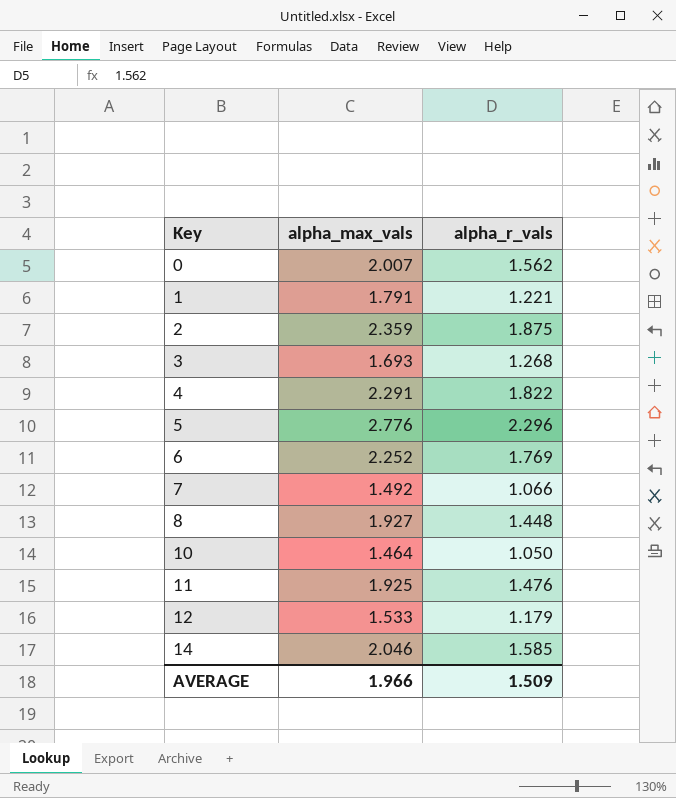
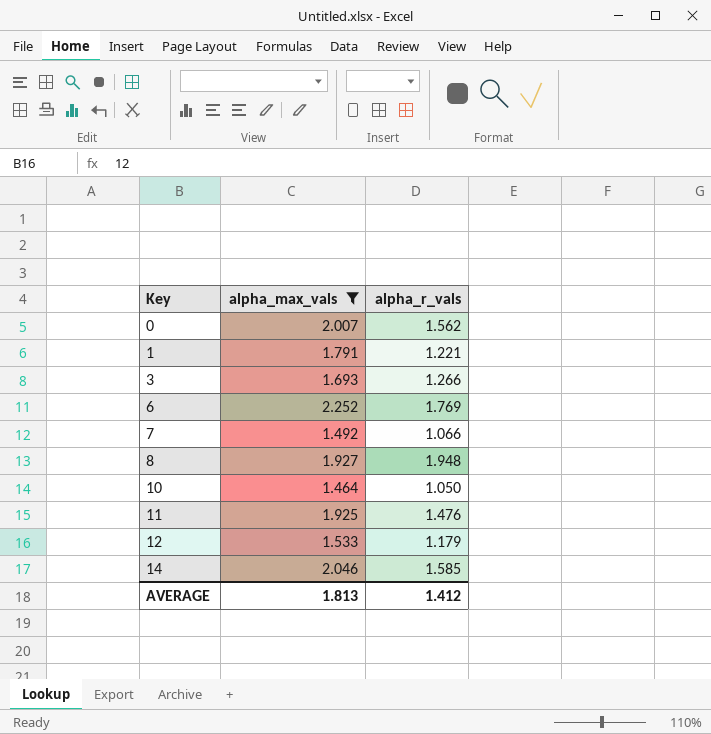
filter: none -> alpha_max_vals <= 2.252
3 | alpha_r_vals: 1.268 -> 1.266
8 | alpha_r_vals: 1.448 -> 1.948
AVERAGE | alpha_max_vals: 1.966 -> 1.813
AVERAGE | alpha_r_vals: 1.509 -> 1.412

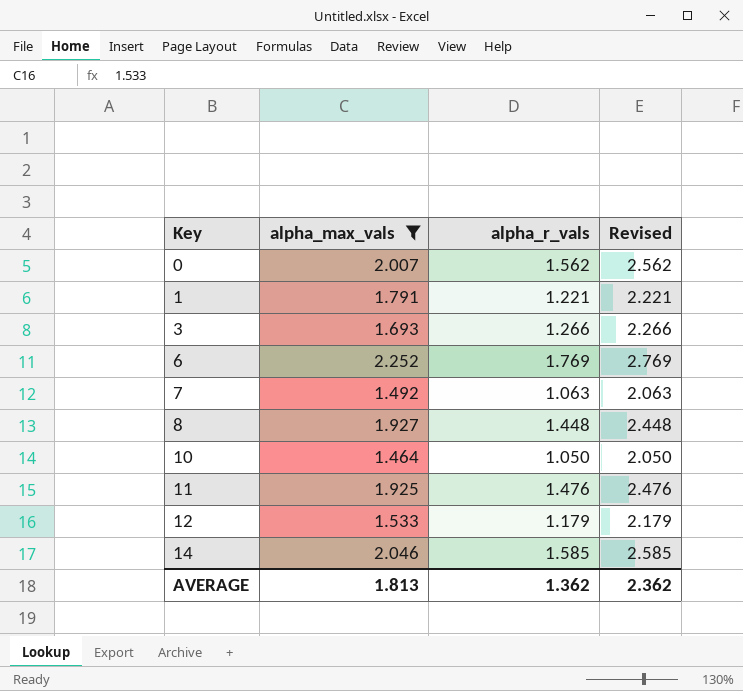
column Revised | formula: none -> [alpha_r_vals] + 1
7 | alpha_r_vals: 1.066 -> 1.063
8 | alpha_r_vals: 1.948 -> 1.448
AVERAGE | alpha_r_vals: 1.412 -> 1.362

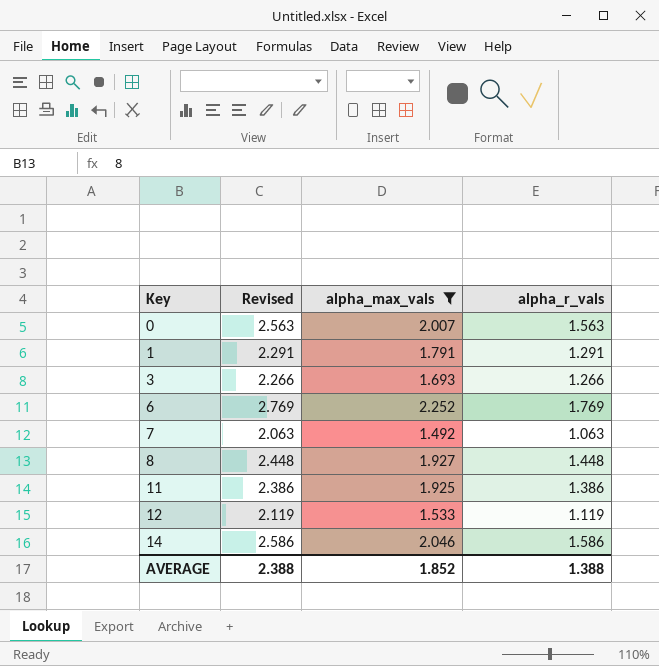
column Revised | position: 4 -> 2
row 10: 1.464 | 1.050 | 2.050 -> none
0 | Revised: 2.562 -> 2.563
0 | alpha_r_vals: 1.562 -> 1.563
1 | Revised: 2.221 -> 2.291
1 | alpha_r_vals: 1.221 -> 1.291
11 | Revised: 2.476 -> 2.386
11 | alpha_r_vals: 1.476 -> 1.386
12 | Revised: 2.179 -> 2.119
12 | alpha_r_vals: 1.179 -> 1.119
14 | Revised: 2.585 -> 2.586
14 | alpha_r_vals: 1.585 -> 1.586
AVERAGE | Revised: 2.362 -> 2.388
AVERAGE | alpha_max_vals: 1.813 -> 1.852
AVERAGE | alpha_r_vals: 1.362 -> 1.388

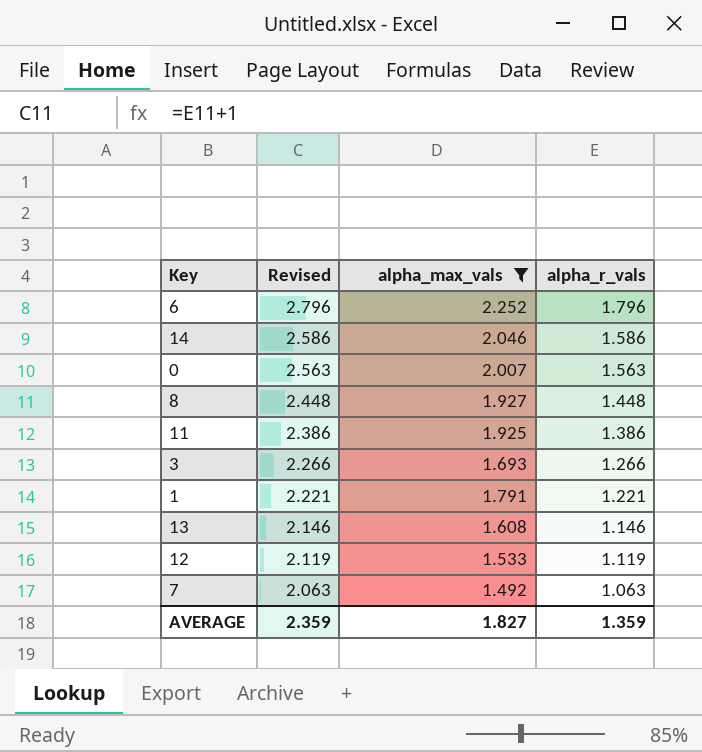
row order: Key ascending -> Revised descending
6 | Revised: 2.769 -> 2.796
6 | alpha_r_vals: 1.769 -> 1.796
1 | Revised: 2.291 -> 2.221
1 | alpha_r_vals: 1.291 -> 1.221
row 13: none -> 2.146 | 1.608 | 1.146
AVERAGE | Revised: 2.388 -> 2.359
AVERAGE | alpha_max_vals: 1.852 -> 1.827
AVERAGE | alpha_r_vals: 1.388 -> 1.359

